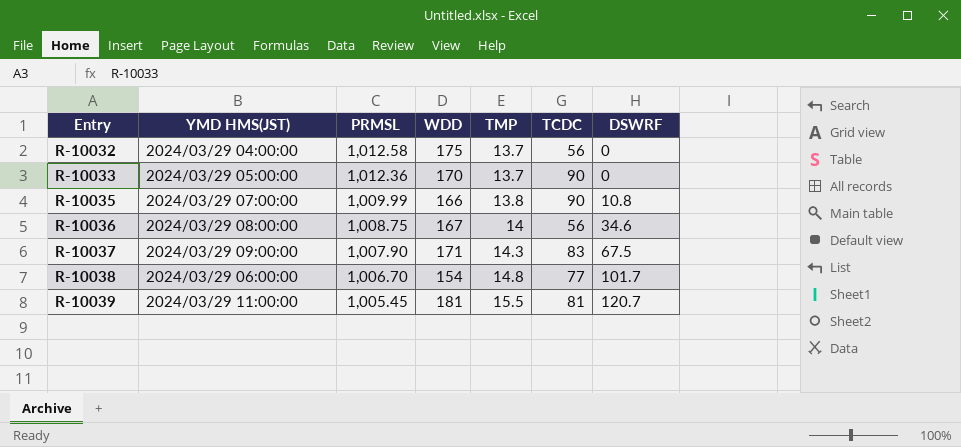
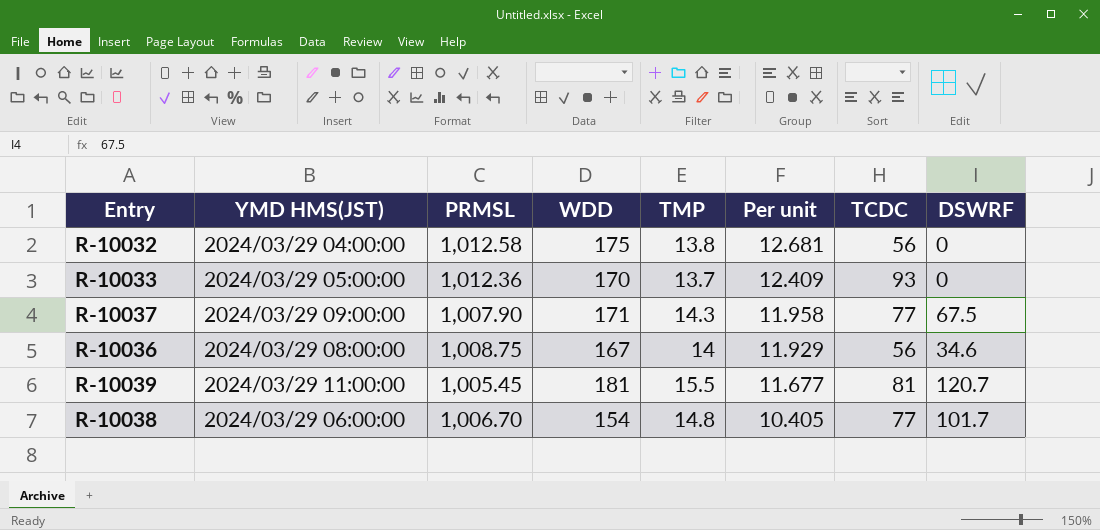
row order: Entry ascending -> Per unit descending
column Per unit | formula: none -> [WDD] / [TMP]
row R-10035: 2024/03/29 07:00:00 | 1,009.99 | 166 | 13.8 | 90 | 10.8 -> none
R-10032 | TMP: 13.7 -> 13.8
R-10033 | TCDC: 90 -> 93
R-10037 | TCDC: 83 -> 77

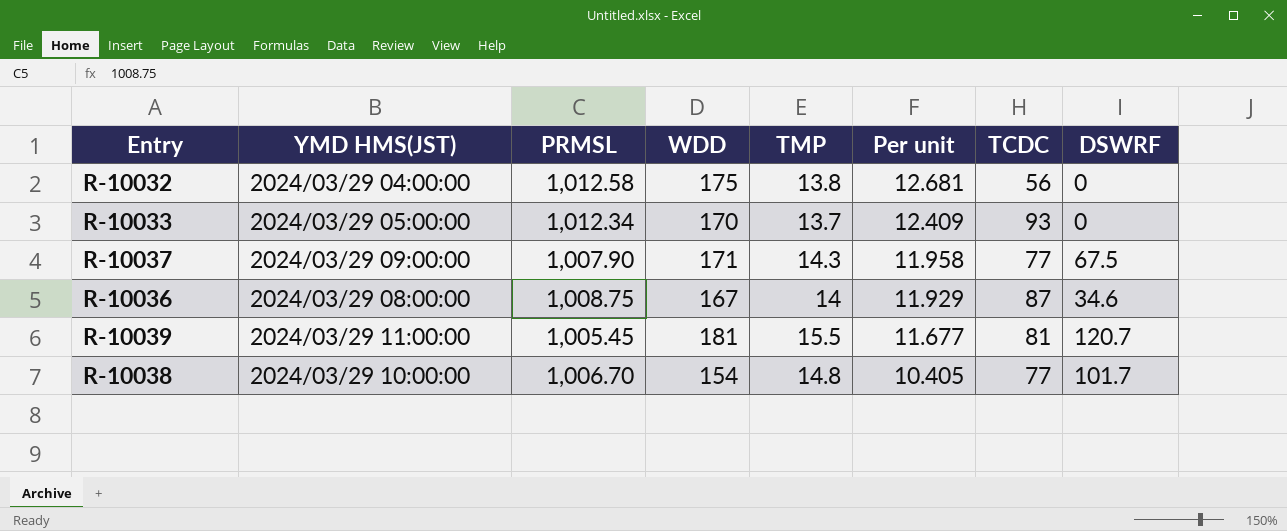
R-10033 | PRMSL: 1,012.36 -> 1,012.34
R-10036 | TCDC: 56 -> 87
R-10038 | YMD HMS(JST): 2024/03/29 06:00:00 -> 2024/03/29 10:00:00

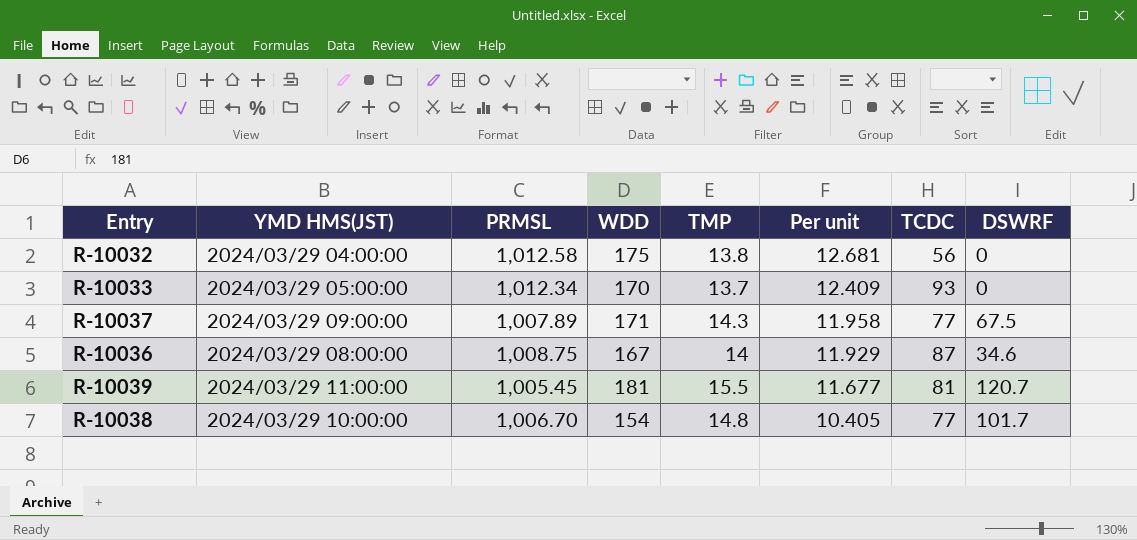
R-10037 | PRMSL: 1,007.90 -> 1,007.89

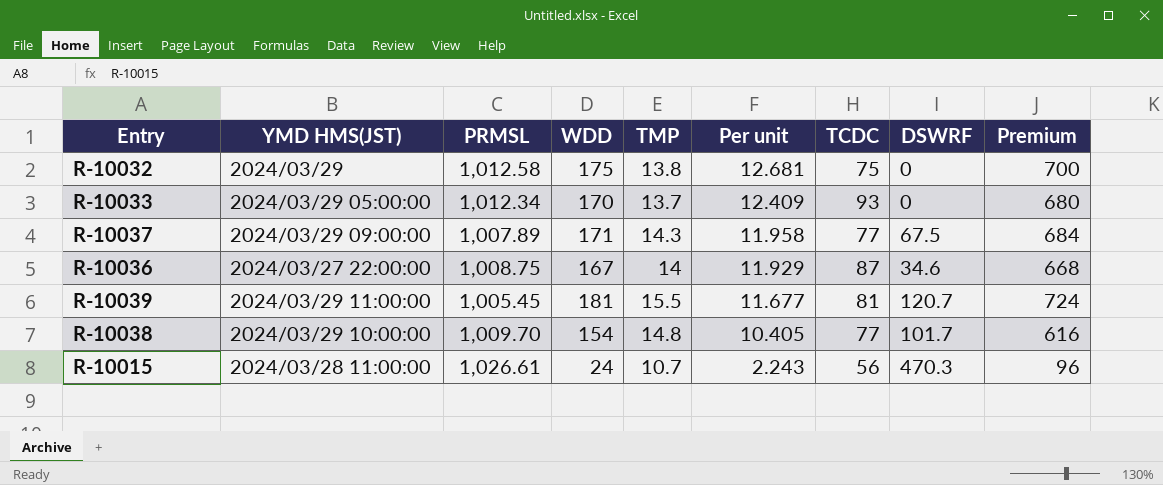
column Premium | formula: none -> [WDD] * 4
R-10032 | YMD HMS(JST): 2024/03/29 04:00:00 -> 2024/03/29
R-10032 | TCDC: 56 -> 75
R-10036 | YMD HMS(JST): 2024/03/29 08:00:00 -> 2024/03/27 22:00:00
R-10038 | PRMSL: 1,006.70 -> 1,009.70
row R-10015: none -> 2024/03/28 11:00:00 | 1,026.61 | 24 | 10.7 | 2.243 | 56 | 470.3 | 96

